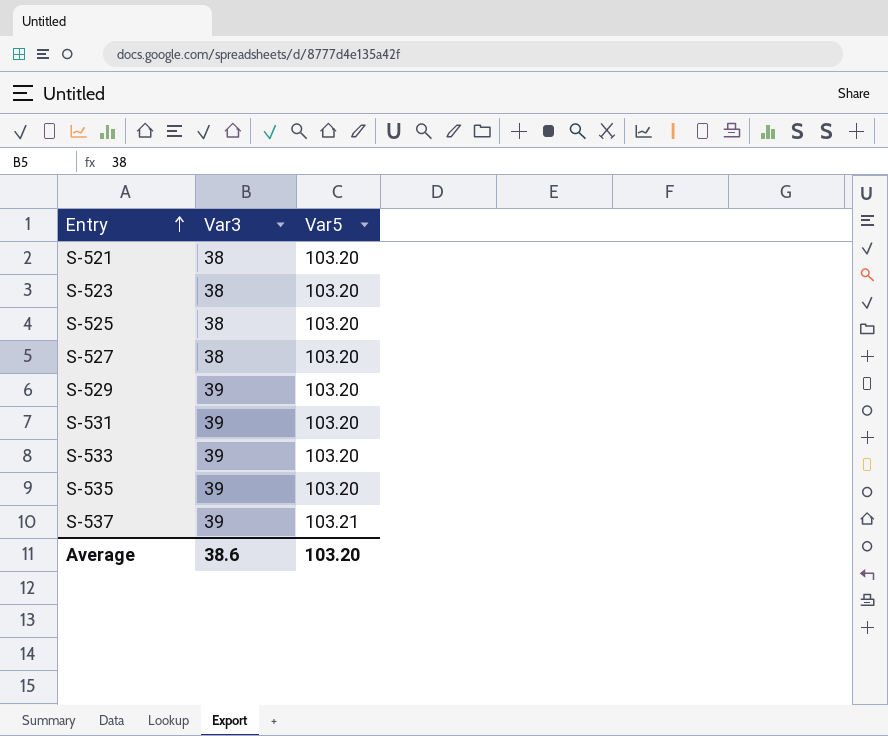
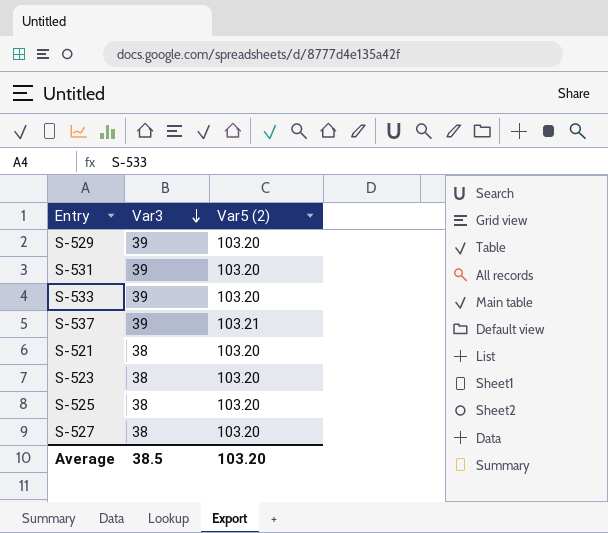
row order: Entry ascending -> Var3 descending
column name: Var5 -> Var5 (2)
row S-535: 39 | 103.20 -> none
Average | Var3: 38.6 -> 38.5

